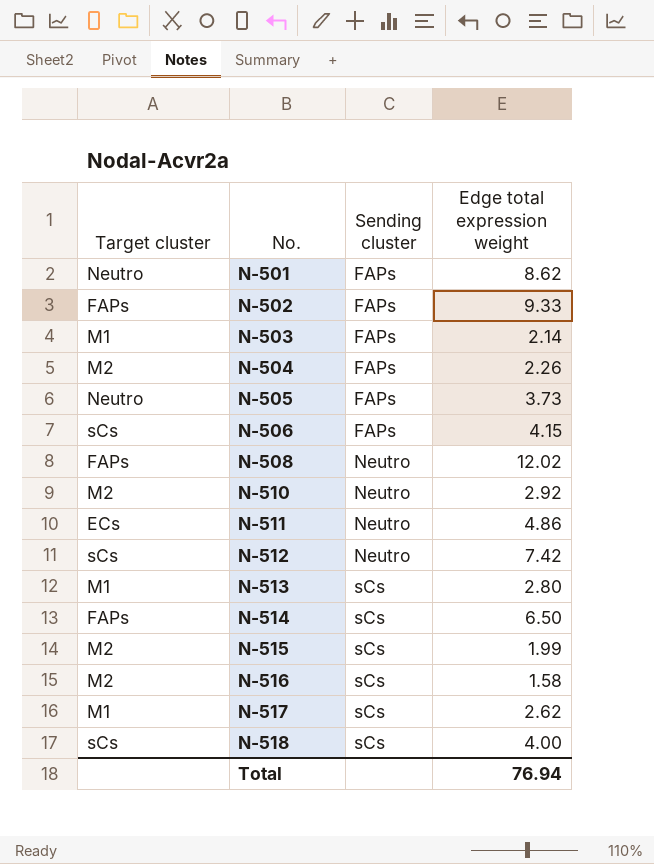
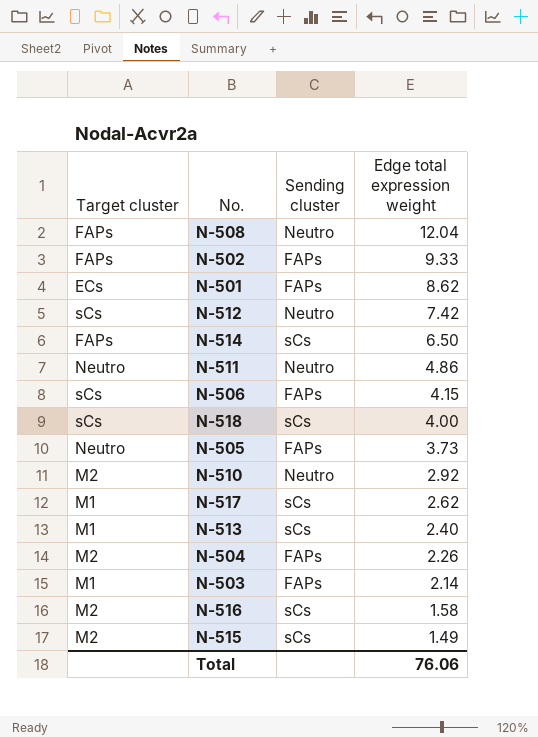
row order: No. ascending -> Edge total expression weight descending
N-508 | Edge total expression weight: 12.02 -> 12.04
N-501 | Target cluster: Neutro -> ECs
N-511 | Target cluster: ECs -> Neutro
N-513 | Edge total expression weight: 2.80 -> 2.40
N-515 | Edge total expression weight: 1.99 -> 1.49
Total | Edge total expression weight: 76.94 -> 76.06

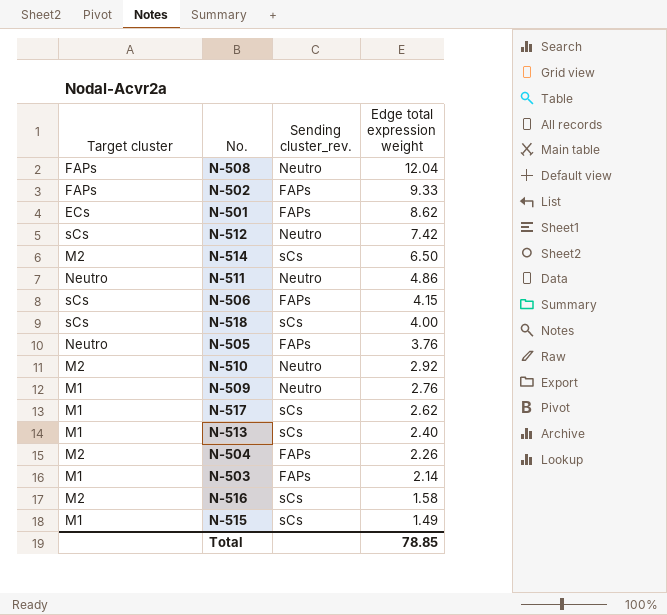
column name: Sending cluster -> Sending cluster_rev.
N-514 | Target cluster: FAPs -> M2
N-505 | Edge total expression weight: 3.73 -> 3.76
row N-509: none -> M1 | Neutro | 2.76
N-515 | Target cluster: M2 -> M1
Total | Edge total expression weight: 76.06 -> 78.85

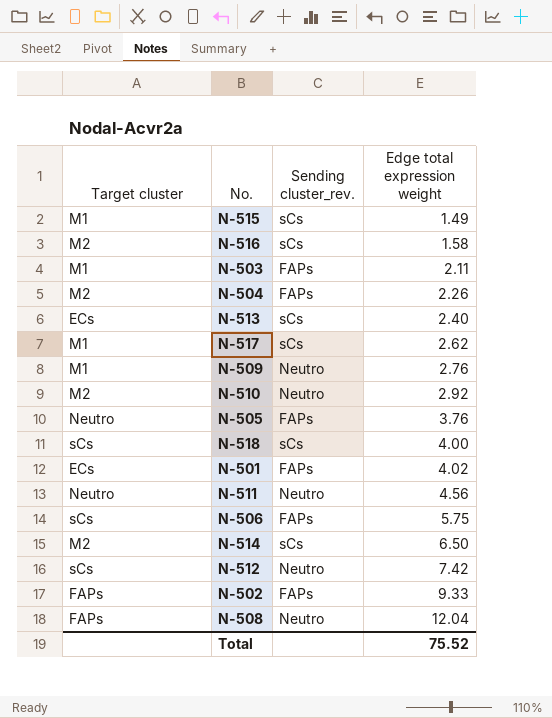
row order: Edge total expression weight descending -> Edge total expression weight ascending
N-503 | Edge total expression weight: 2.14 -> 2.11
N-513 | Target cluster: M1 -> ECs
N-501 | Edge total expression weight: 8.62 -> 4.02
N-511 | Edge total expression weight: 4.86 -> 4.56
N-506 | Edge total expression weight: 4.15 -> 5.75
Total | Edge total expression weight: 78.85 -> 75.52

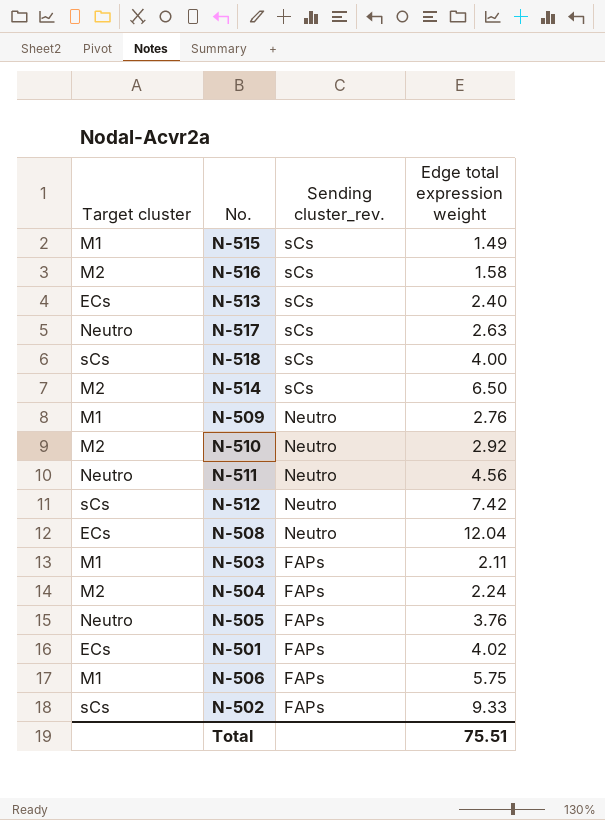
row order: Edge total expression weight ascending -> Sending cluster_rev. descending
N-517 | Target cluster: M1 -> Neutro
N-517 | Edge total expression weight: 2.62 -> 2.63
N-508 | Target cluster: FAPs -> ECs
N-504 | Edge total expression weight: 2.26 -> 2.24
N-506 | Target cluster: sCs -> M1
N-502 | Target cluster: FAPs -> sCs
Total | Edge total expression weight: 75.52 -> 75.51

